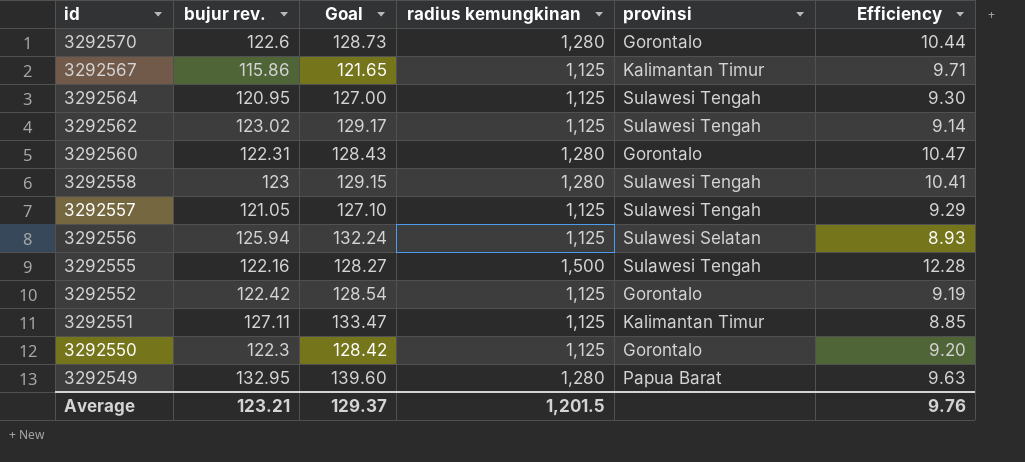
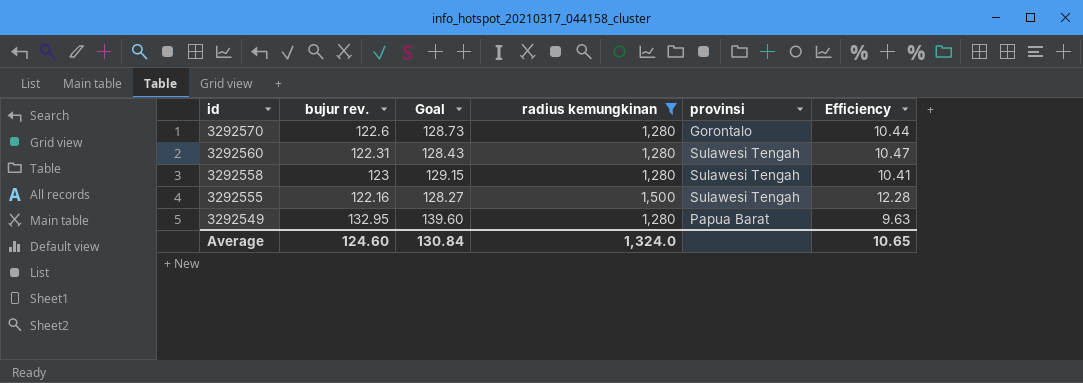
filter: none -> radius kemungkinan != 1,125
3292560 | provinsi: Gorontalo -> Sulawesi Tengah
Average | bujur rev.: 123.21 -> 124.60
Average | Goal: 129.37 -> 130.84
Average | radius kemungkinan: 1,201.5 -> 1,324.0
Average | Efficiency: 9.76 -> 10.65

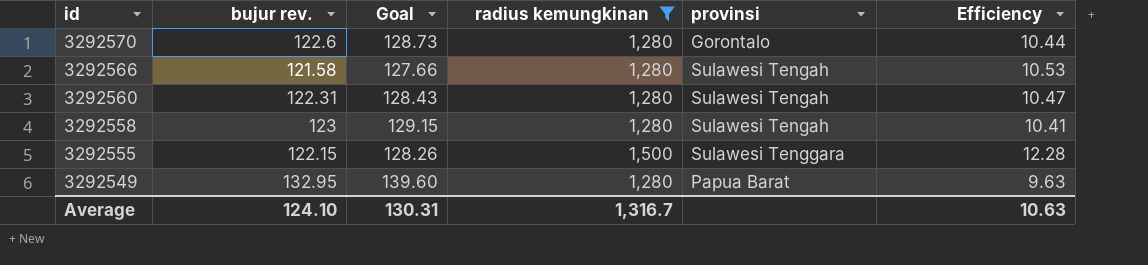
row 3292566: none -> 121.58 | 127.66 | 1,280 | Sulawesi Tengah | 10.53
3292555 | bujur rev.: 122.16 -> 122.15
3292555 | Goal: 128.27 -> 128.26
3292555 | provinsi: Sulawesi Tengah -> Sulawesi Tenggara
Average | bujur rev.: 124.60 -> 124.10
Average | Goal: 130.84 -> 130.31
Average | radius kemungkinan: 1,324.0 -> 1,316.7
Average | Efficiency: 10.65 -> 10.63

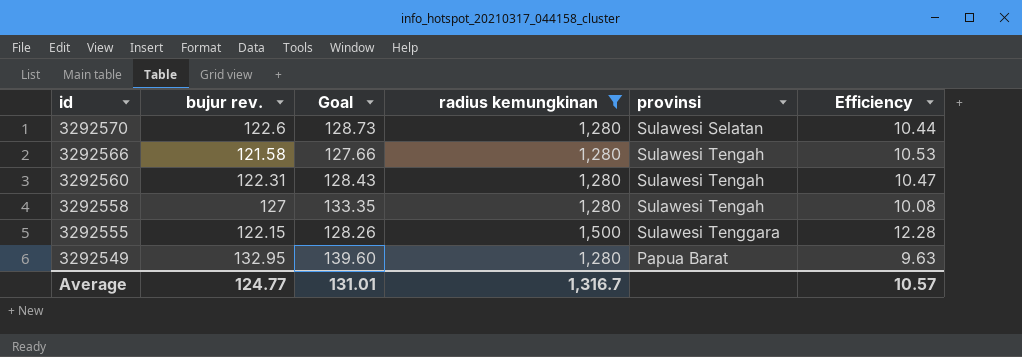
3292570 | provinsi: Gorontalo -> Sulawesi Selatan
3292558 | bujur rev.: 123 -> 127
3292558 | Goal: 129.15 -> 133.35
3292558 | Efficiency: 10.41 -> 10.08
Average | bujur rev.: 124.10 -> 124.77
Average | Goal: 130.31 -> 131.01
Average | Efficiency: 10.63 -> 10.57

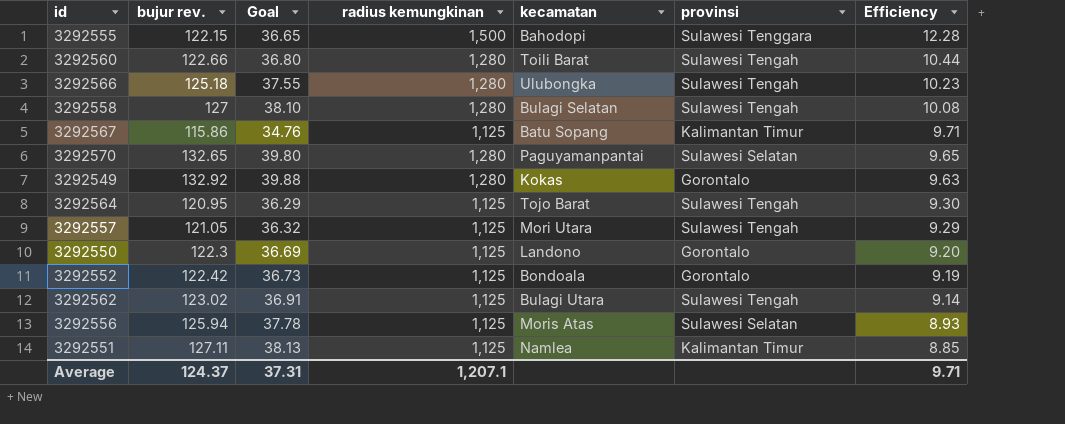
filter: radius kemungkinan != 1,125 -> none
row order: id descending -> Efficiency descending
column Goal | formula: [bujur rev.] * 1.05 -> [bujur rev.] * 0.3
column kecamatan | position: none -> 5
3292560 | bujur rev.: 122.31 -> 122.66
3292560 | Efficiency: 10.47 -> 10.44
3292566 | bujur rev.: 121.58 -> 125.18
3292566 | Efficiency: 10.53 -> 10.23
3292570 | bujur rev.: 122.6 -> 132.65
3292570 | Efficiency: 10.44 -> 9.65
3292549 | bujur rev.: 132.95 -> 132.92
3292549 | provinsi: Papua Barat -> Gorontalo
Average | bujur rev.: 124.77 -> 124.37
Average | Goal: 131.01 -> 37.31
Average | radius kemungkinan: 1,316.7 -> 1,207.1
Average | Efficiency: 10.57 -> 9.71

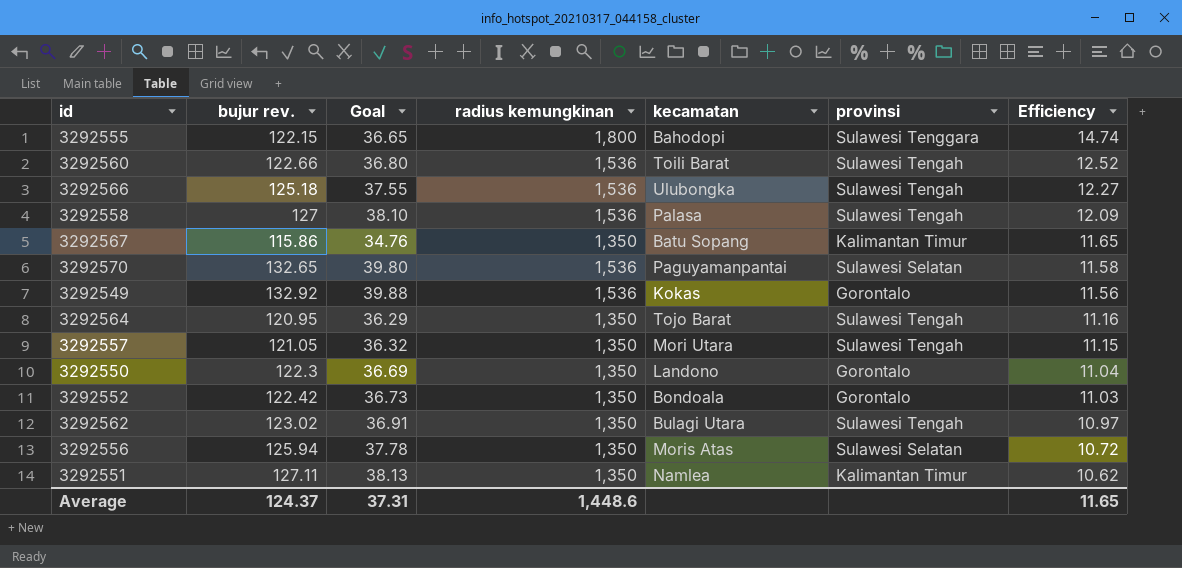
3292555 | radius kemungkinan: 1,500 -> 1,800
3292555 | Efficiency: 12.28 -> 14.74
3292560 | radius kemungkinan: 1,280 -> 1,536
3292560 | Efficiency: 10.44 -> 12.52
3292566 | radius kemungkinan: 1,280 -> 1,536
3292566 | Efficiency: 10.23 -> 12.27
3292558 | radius kemungkinan: 1,280 -> 1,536
3292558 | kecamatan: Bulagi Selatan -> Palasa
3292558 | Efficiency: 10.08 -> 12.09
3292567 | radius kemungkinan: 1,125 -> 1,350
3292567 | Efficiency: 9.71 -> 11.65
3292570 | radius kemungkinan: 1,280 -> 1,536
3292570 | Efficiency: 9.65 -> 11.58
3292549 | radius kemungkinan: 1,280 -> 1,536
3292549 | Efficiency: 9.63 -> 11.56
3292564 | radius kemungkinan: 1,125 -> 1,350
3292564 | Efficiency: 9.30 -> 11.16
3292557 | radius kemungkinan: 1,125 -> 1,350
3292557 | Efficiency: 9.29 -> 11.15
3292550 | radius kemungkinan: 1,125 -> 1,350
3292550 | Efficiency: 9.20 -> 11.04
3292552 | radius kemungkinan: 1,125 -> 1,350
3292552 | Efficiency: 9.19 -> 11.03
3292562 | radius kemungkinan: 1,125 -> 1,350
3292562 | Efficiency: 9.14 -> 10.97
3292556 | radius kemungkinan: 1,125 -> 1,350
3292556 | Efficiency: 8.93 -> 10.72
3292551 | radius kemungkinan: 1,125 -> 1,350
3292551 | Efficiency: 8.85 -> 10.62
Average | radius kemungkinan: 1,207.1 -> 1,448.6
Average | Efficiency: 9.71 -> 11.65

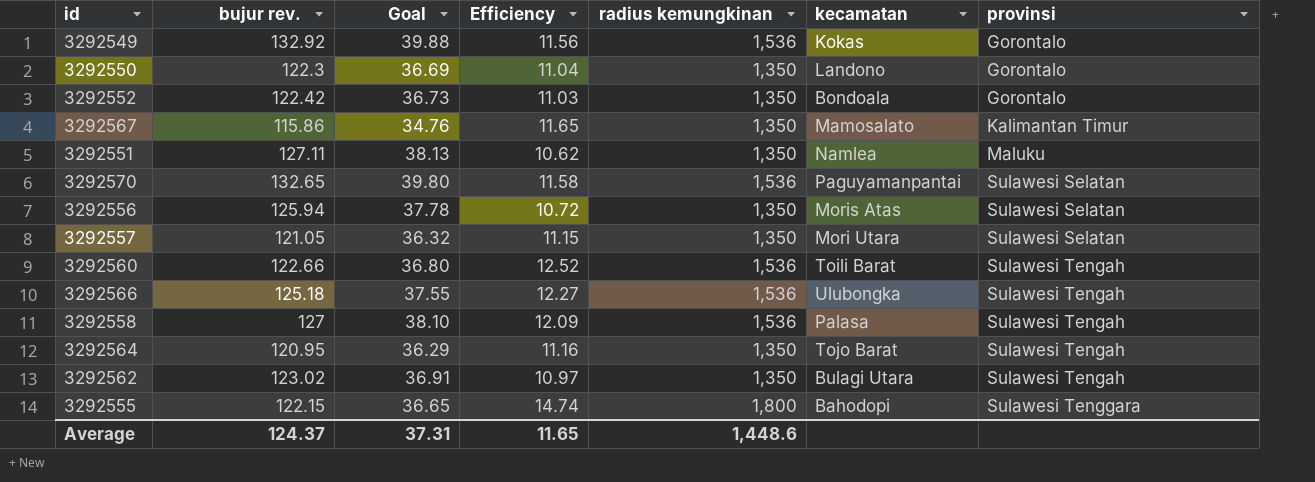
row order: Efficiency descending -> provinsi ascending
column Efficiency | position: 7 -> 4
3292567 | kecamatan: Batu Sopang -> Mamosalato
3292551 | provinsi: Kalimantan Timur -> Maluku
3292557 | provinsi: Sulawesi Tengah -> Sulawesi Selatan

